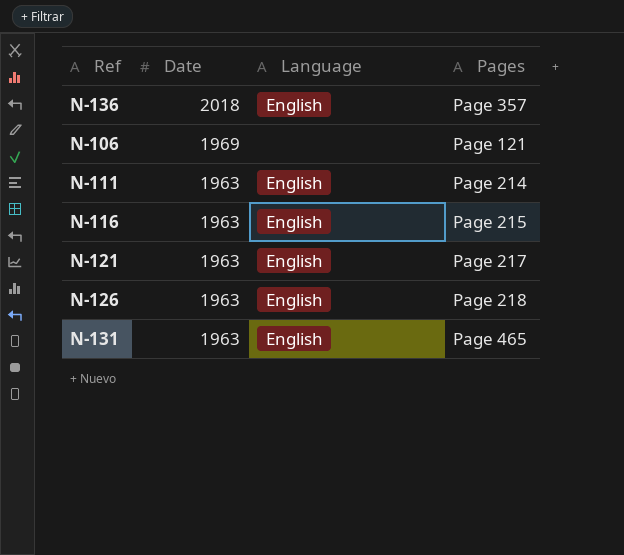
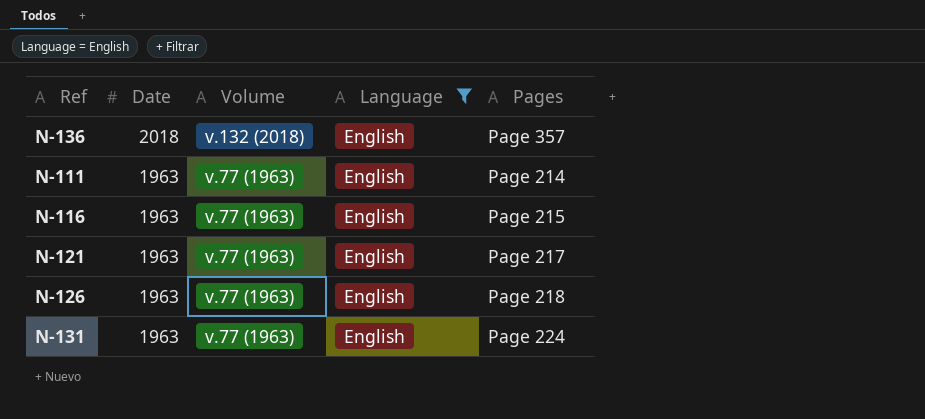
filter: none -> Language = English
column Volume | position: none -> 3
N-131 | Pages: Page 465 -> Page 224

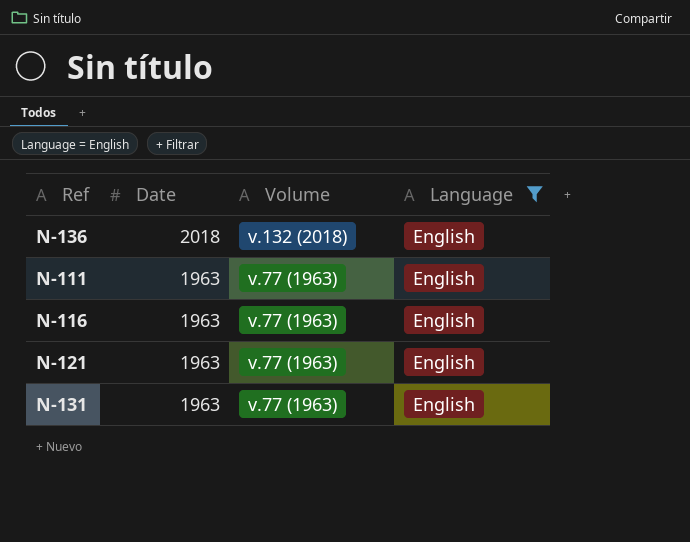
column Pages | position: 5 -> none
row N-126: 1963 | v.77 (1963) | English | Page 218 -> none

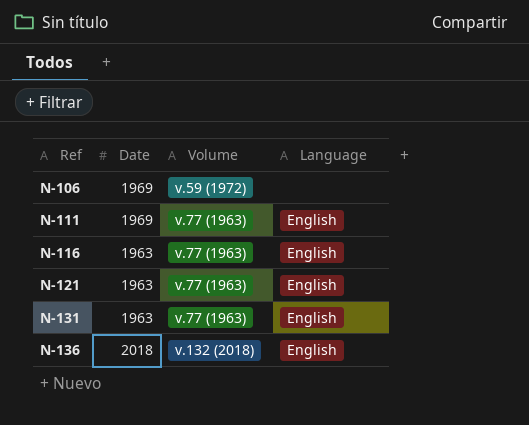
filter: Language = English -> none
row order: Date descending -> Ref ascending
N-111 | Date: 1963 -> 1969

